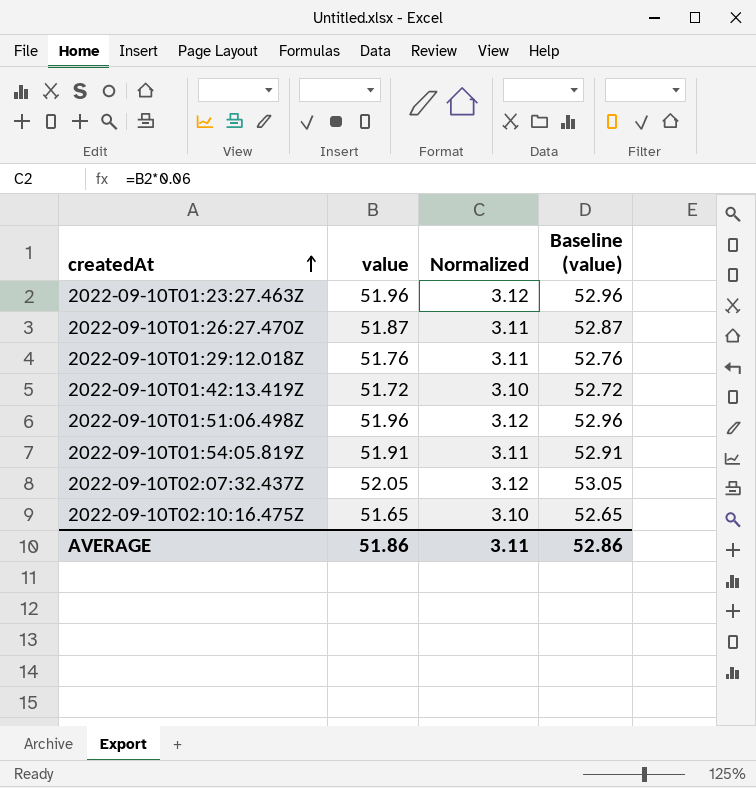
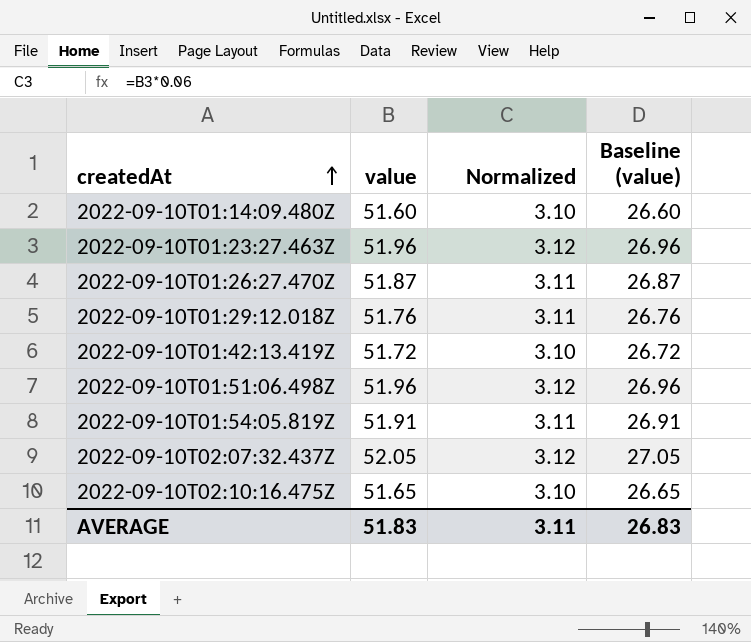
column Baseline (value) | formula: [value] + 1 -> [value] - 25
row 2022-09-10T01:14:09.480Z: none -> 51.60 | 3.10 | 26.60
AVERAGE | value: 51.86 -> 51.83
AVERAGE | Baseline (value): 52.86 -> 26.83

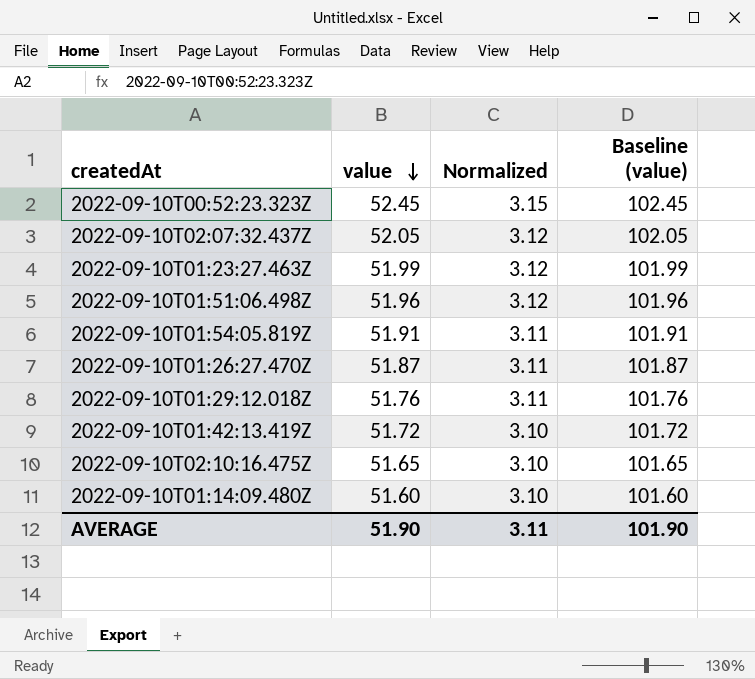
row order: createdAt ascending -> value descending
column Baseline (value) | formula: [value] - 25 -> [value] + 50
row 2022-09-10T00:52:23.323Z: none -> 52.45 | 3.15 | 102.45
2022-09-10T01:23:27.463Z | value: 51.96 -> 51.99
AVERAGE | value: 51.83 -> 51.90
AVERAGE | Baseline (value): 26.83 -> 101.90

